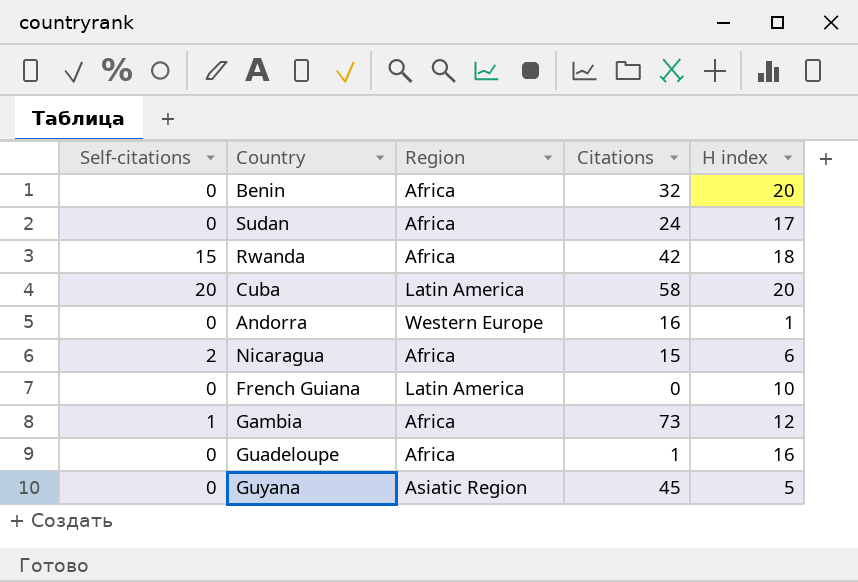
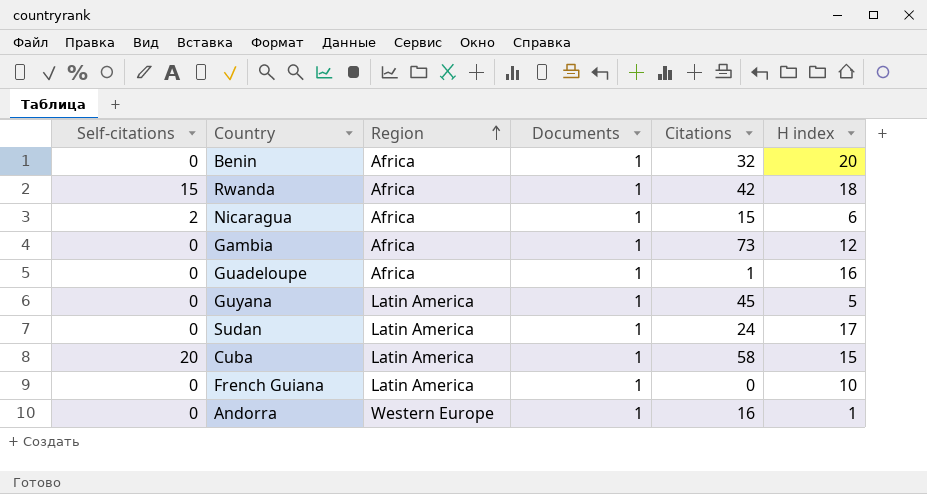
row order: none -> Region ascending
column Documents | position: none -> 4
Gambia | Self-citations: 1 -> 0
Guyana | Region: Asiatic Region -> Latin America
Sudan | Region: Africa -> Latin America
Cuba | H index: 20 -> 15

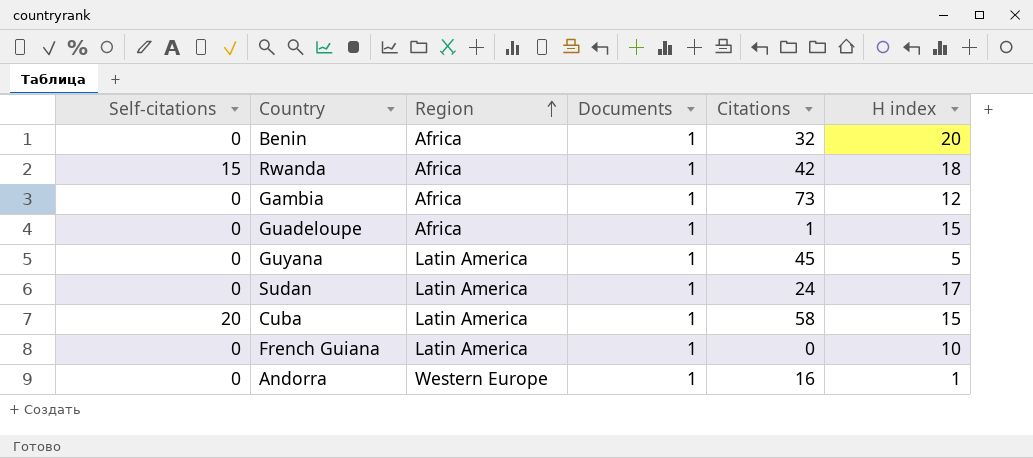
row Nicaragua: 2 | Africa | 1 | 15 | 6 -> none
Guadeloupe | H index: 16 -> 15

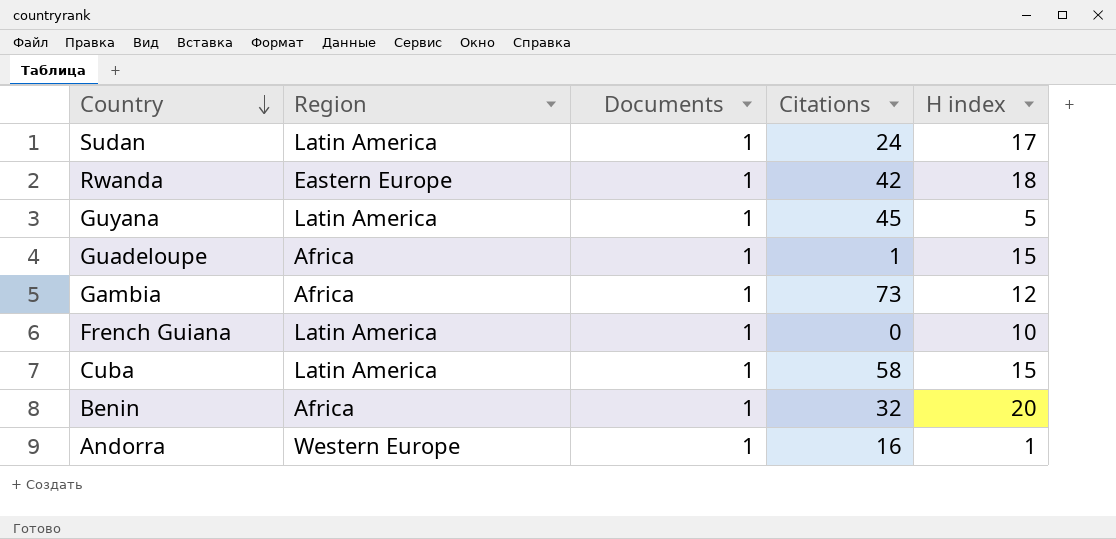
row order: Region ascending -> Country descending
column Self-citations | position: 1 -> none
Rwanda | Region: Africa -> Eastern Europe

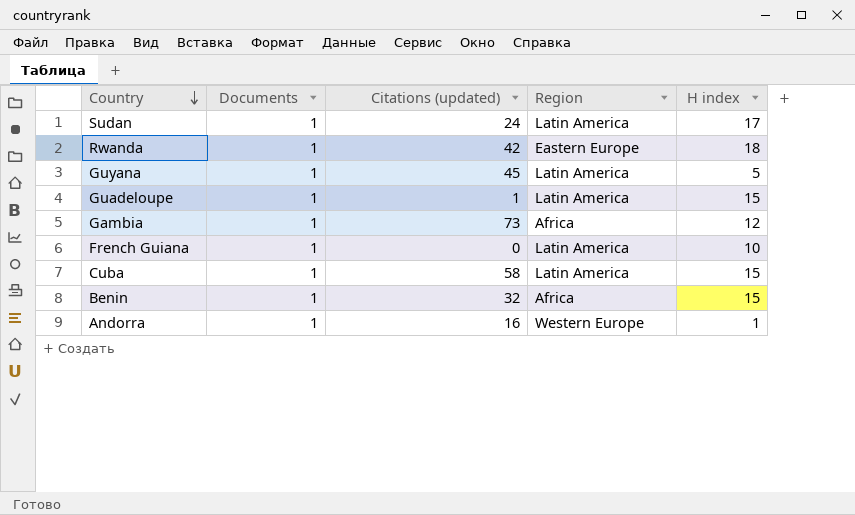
column name: Citations -> Citations (updated)
column Region | position: 2 -> 4
Guadeloupe | Region: Africa -> Latin America
Benin | H index: 20 -> 15

